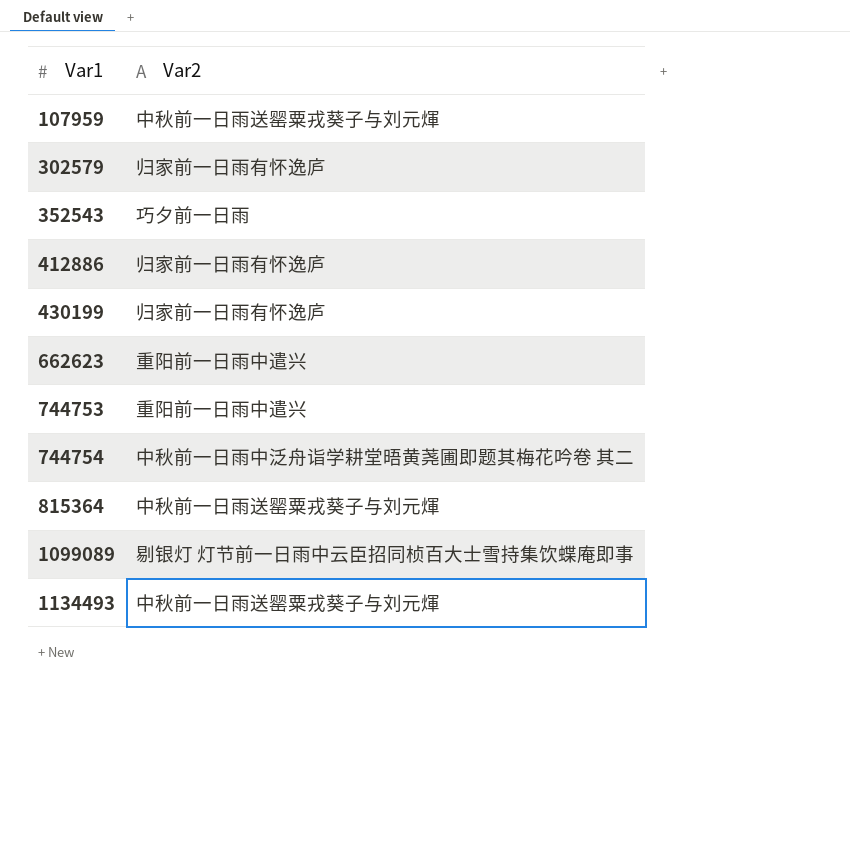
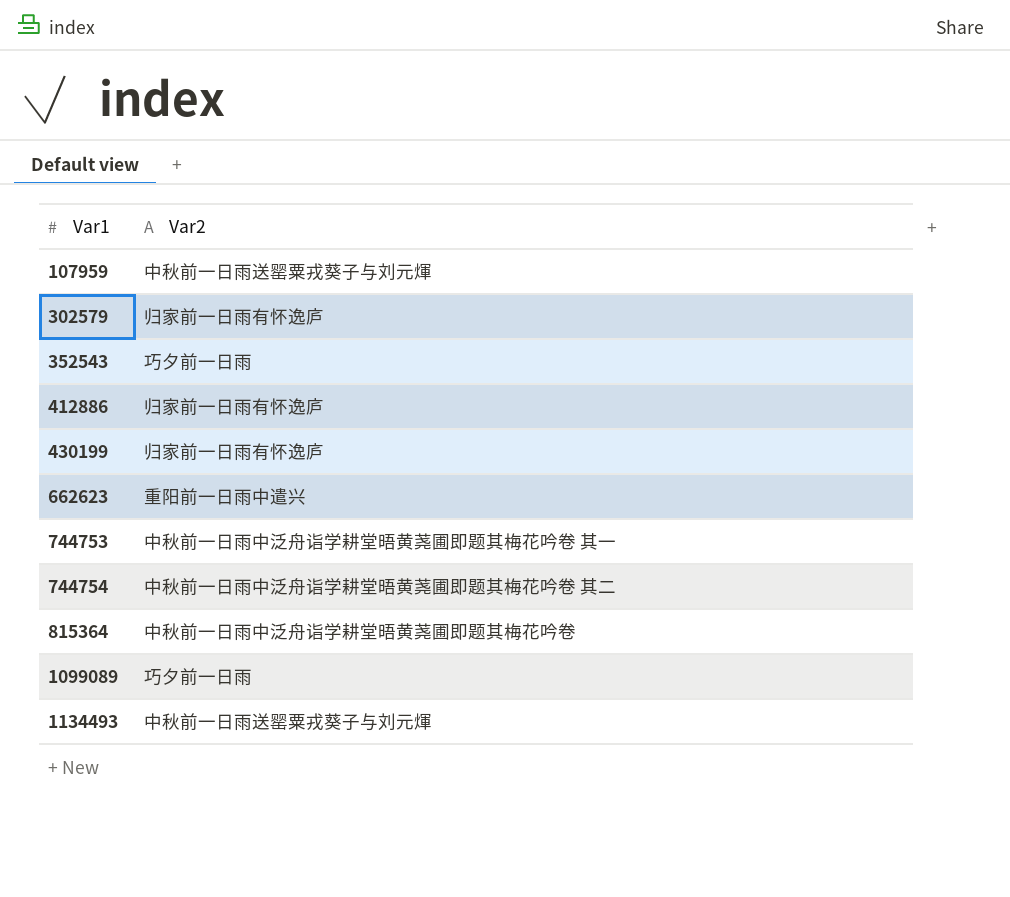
744753 | Var2: 重阳前一日雨中遣兴 -> 中秋前一日雨中泛舟诣学耕堂晤黄荛圃即题其梅花吟卷 其一
815364 | Var2: 中秋前一日雨送罂粟戎葵子与刘元煇 -> 中秋前一日雨中泛舟诣学耕堂晤黄荛圃即题其梅花吟卷
1099089 | Var2: 剔银灯 灯节前一日雨中云臣招同桢百大士雪持集饮蝶庵即事 -> 巧夕前一日雨

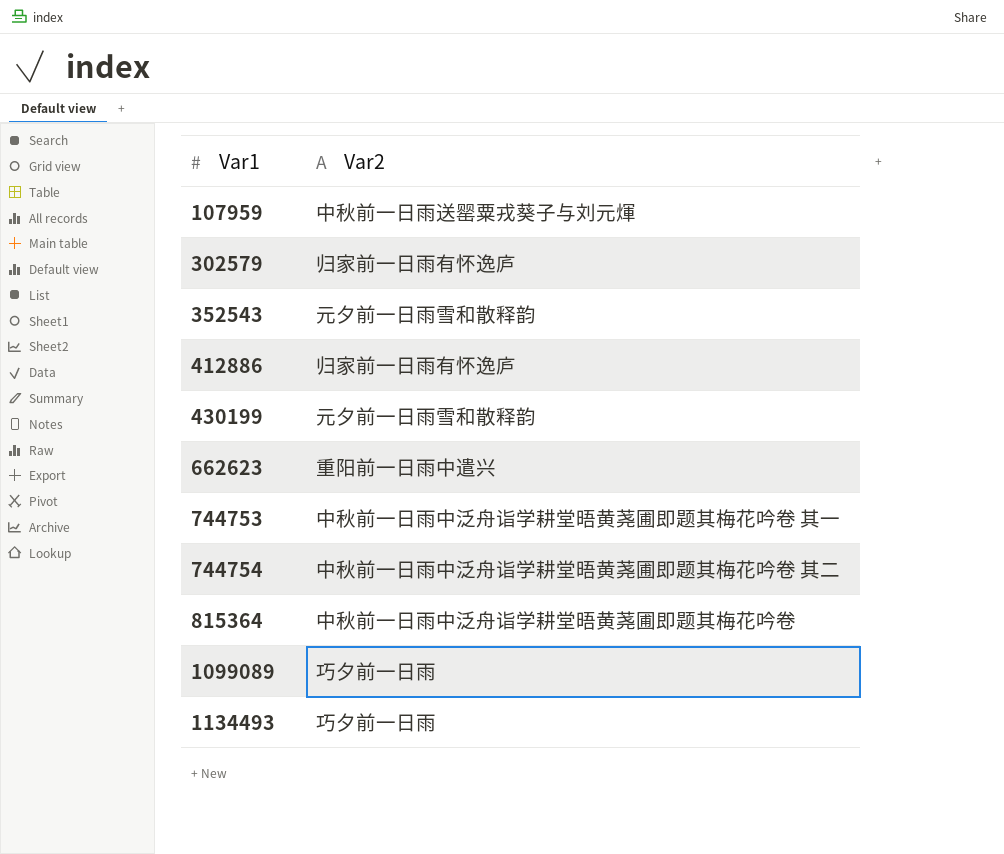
352543 | Var2: 巧夕前一日雨 -> 元夕前一日雨雪和散释韵
430199 | Var2: 归家前一日雨有怀逸庐 -> 元夕前一日雨雪和散释韵
1134493 | Var2: 中秋前一日雨送罂粟戎葵子与刘元煇 -> 巧夕前一日雨

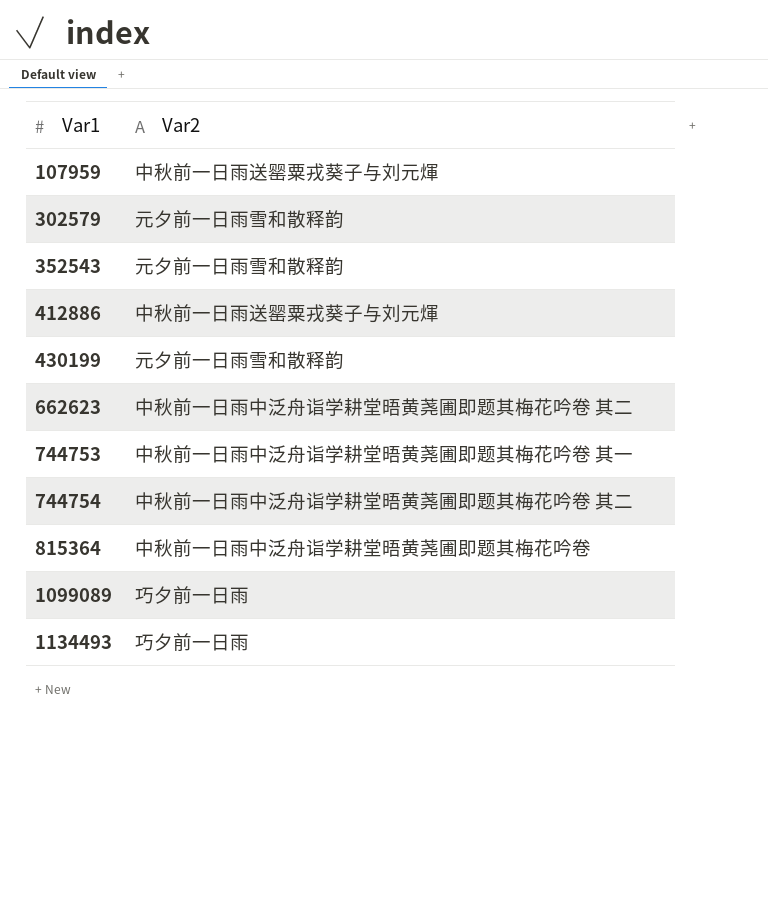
302579 | Var2: 归家前一日雨有怀逸庐 -> 元夕前一日雨雪和散释韵
412886 | Var2: 归家前一日雨有怀逸庐 -> 中秋前一日雨送罂粟戎葵子与刘元煇
662623 | Var2: 重阳前一日雨中遣兴 -> 中秋前一日雨中泛舟诣学耕堂晤黄荛圃即题其梅花吟卷 其二

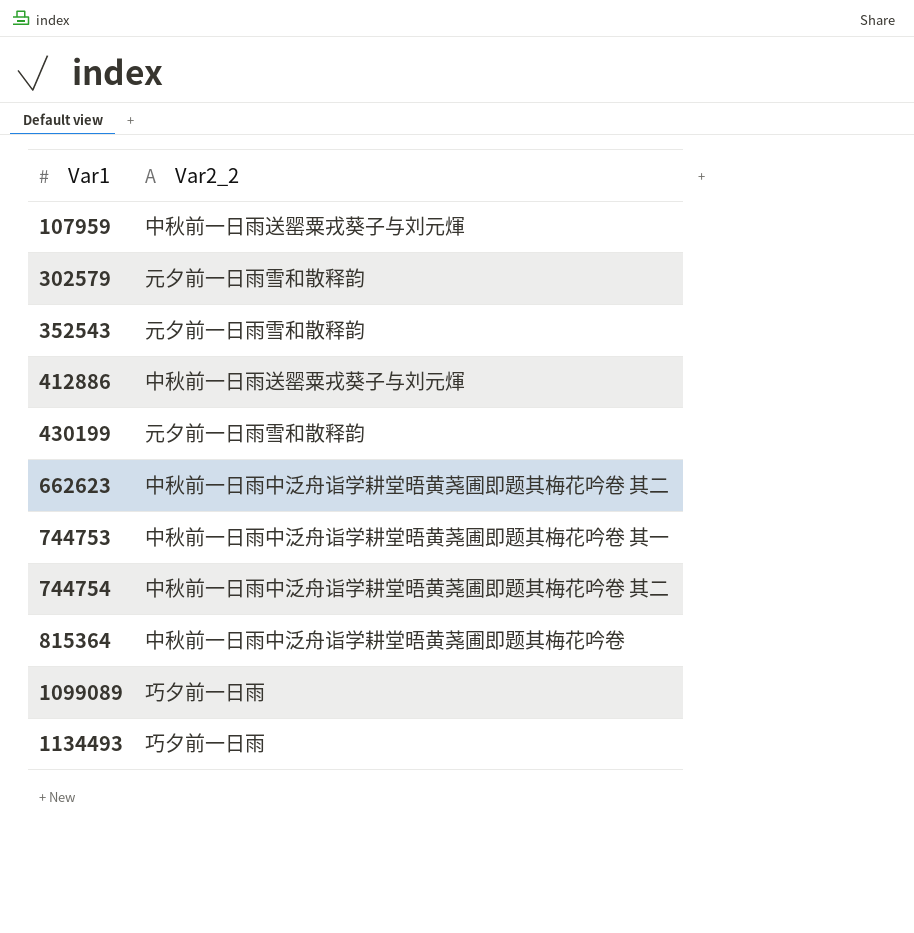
column name: Var2 -> Var2_2

